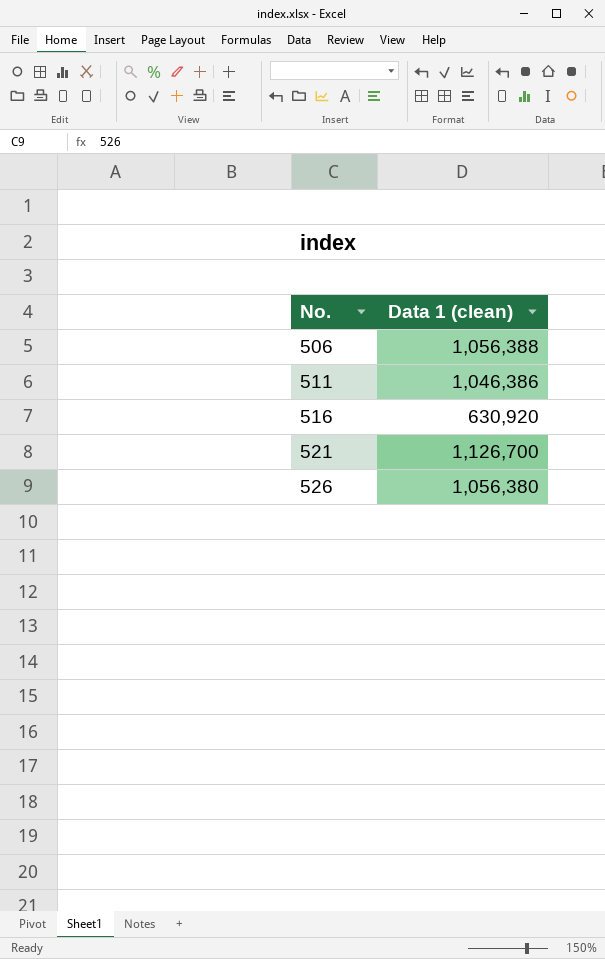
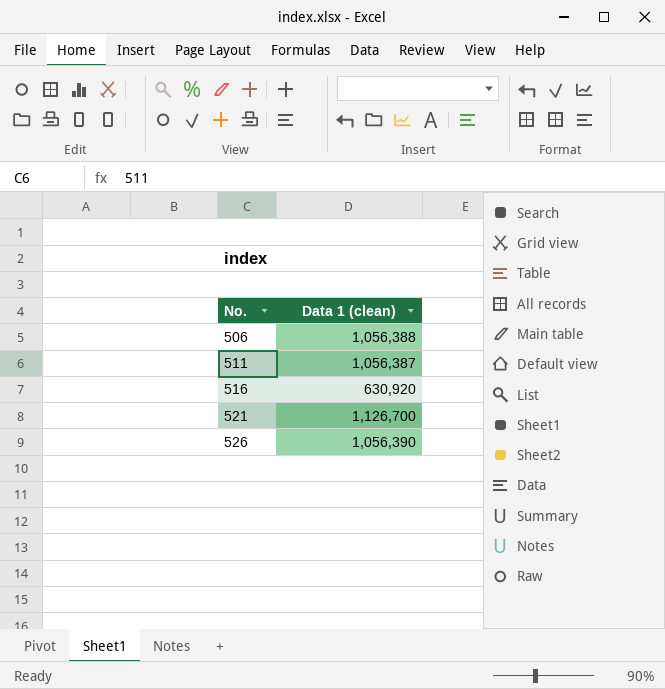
511 | Data 1 (clean): 1,046,386 -> 1,056,387
526 | Data 1 (clean): 1,056,380 -> 1,056,390

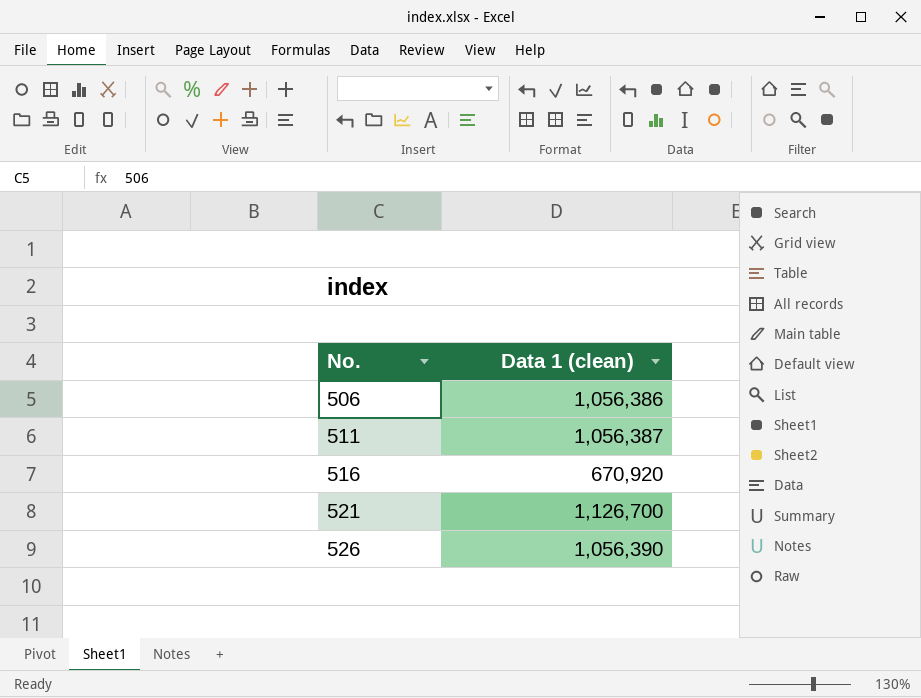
506 | Data 1 (clean): 1,056,388 -> 1,056,386
516 | Data 1 (clean): 630,920 -> 670,920

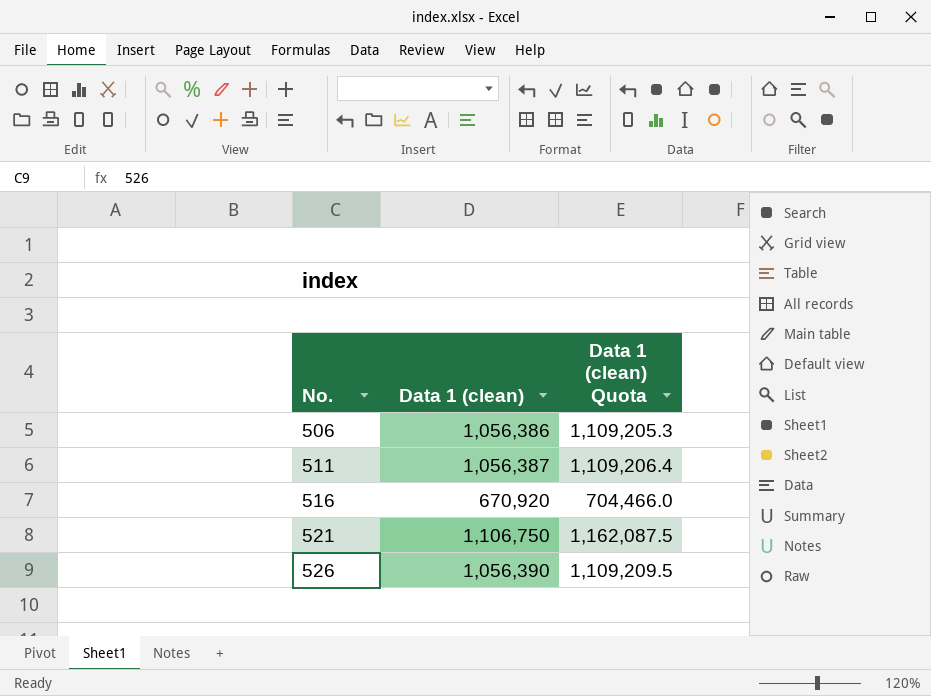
column Data 1 (clean) Quota | formula: none -> [Data 1 (clean)] * 1.05
521 | Data 1 (clean): 1,126,700 -> 1,106,750

